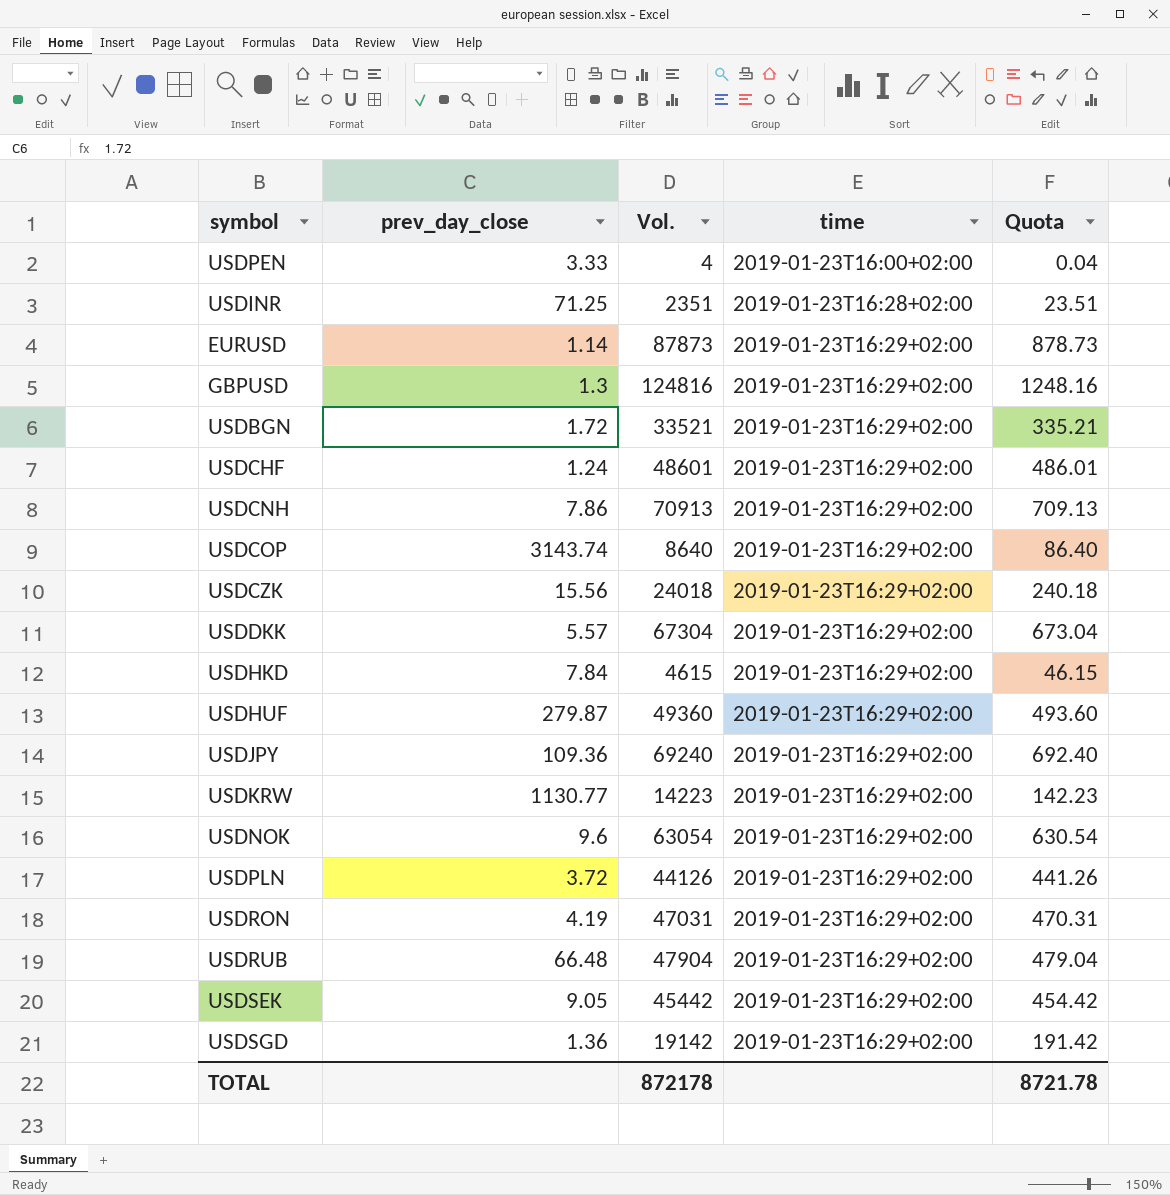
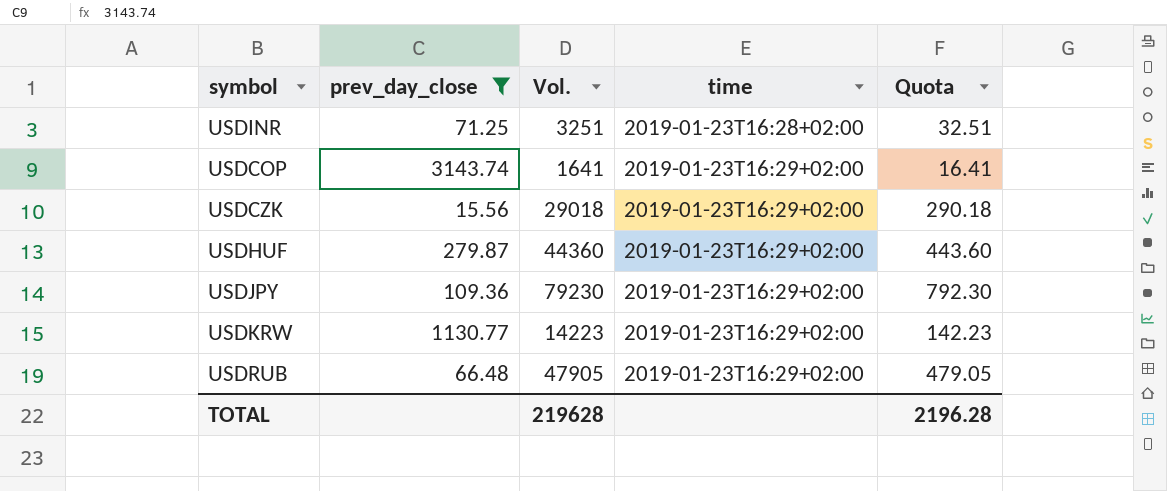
filter: none -> prev_day_close >= 15.56
USDINR | Vol.: 2351 -> 3251
USDINR | Quota: 23.51 -> 32.51
USDCOP | Vol.: 8640 -> 1641
USDCOP | Quota: 86.40 -> 16.41
USDCZK | Vol.: 24018 -> 29018
USDCZK | Quota: 240.18 -> 290.18
USDHUF | Vol.: 49360 -> 44360
USDHUF | Quota: 493.60 -> 443.60
USDJPY | Vol.: 69240 -> 79230
USDJPY | Quota: 692.40 -> 792.30
USDRUB | Vol.: 47904 -> 47905
USDRUB | Quota: 479.04 -> 479.05
TOTAL | Vol.: 872178 -> 219628
TOTAL | Quota: 8721.78 -> 2196.28

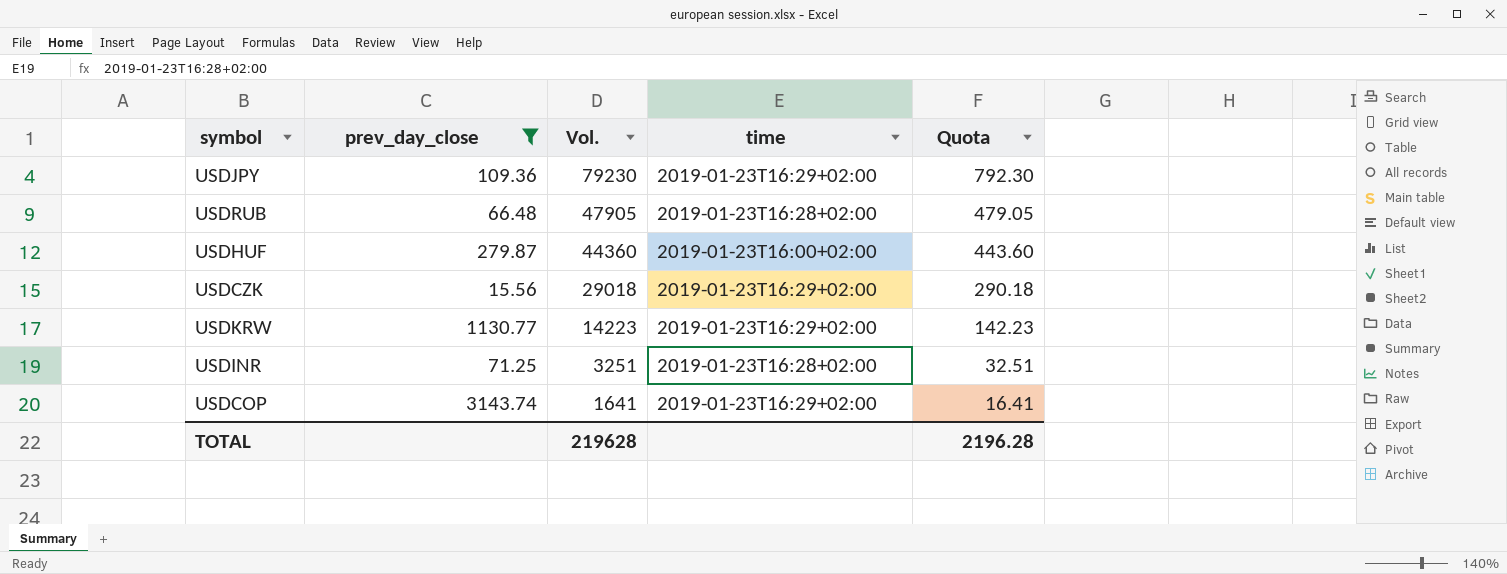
row order: time ascending -> Vol. descending
USDRUB | time: 2019-01-23T16:29+02:00 -> 2019-01-23T16:28+02:00
USDHUF | time: 2019-01-23T16:29+02:00 -> 2019-01-23T16:00+02:00

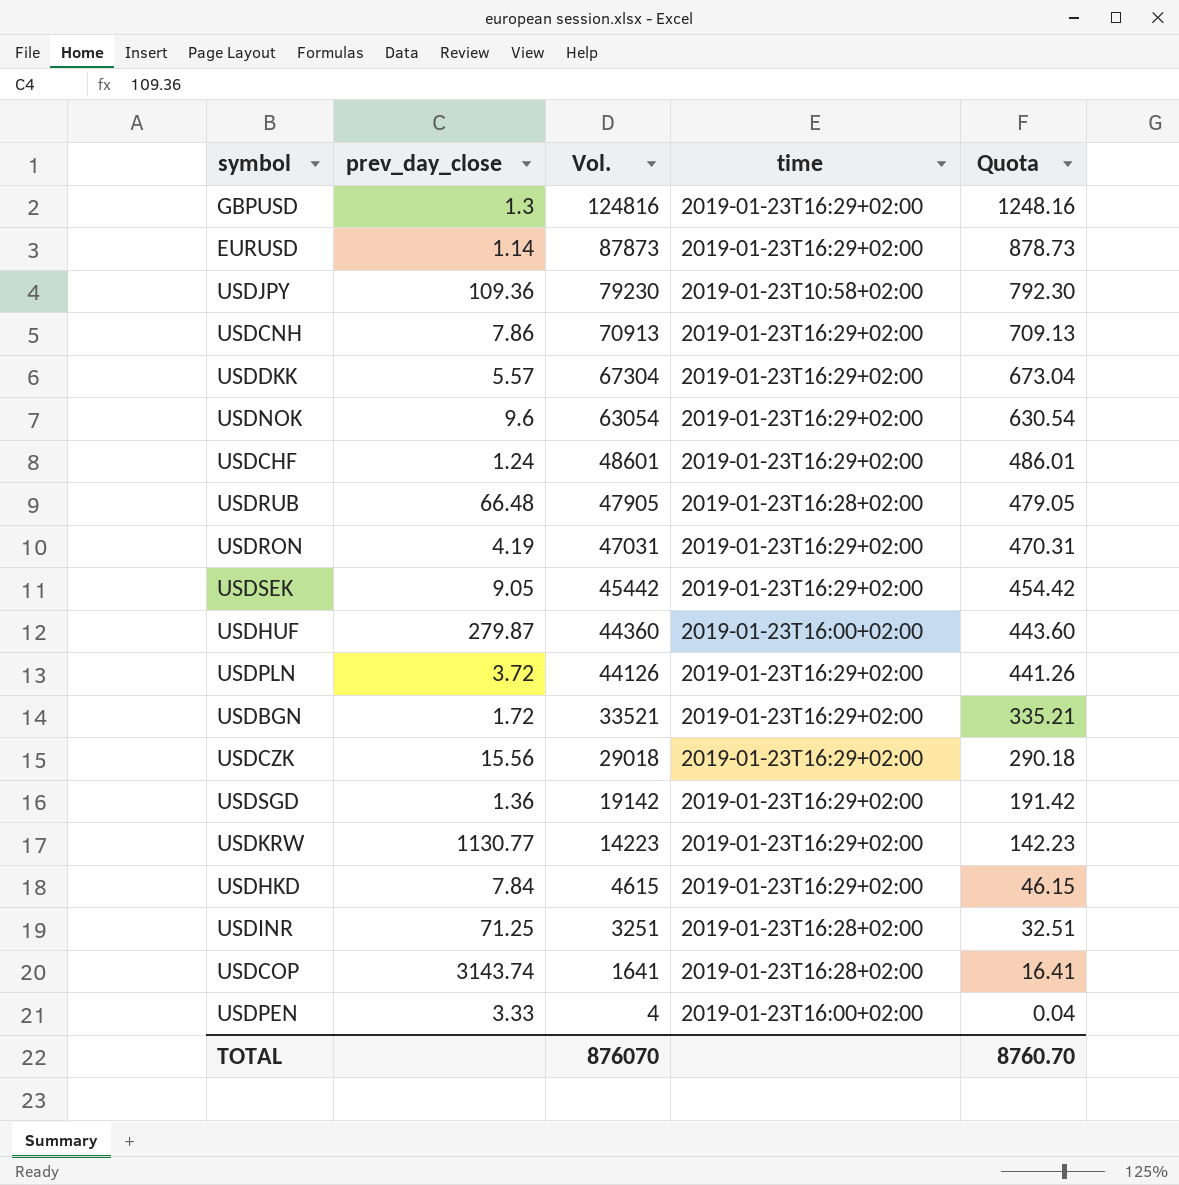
filter: prev_day_close >= 15.56 -> none
USDJPY | time: 2019-01-23T16:29+02:00 -> 2019-01-23T10:58+02:00
USDCOP | time: 2019-01-23T16:29+02:00 -> 2019-01-23T16:28+02:00
TOTAL | Vol.: 219628 -> 876070
TOTAL | Quota: 2196.28 -> 8760.70

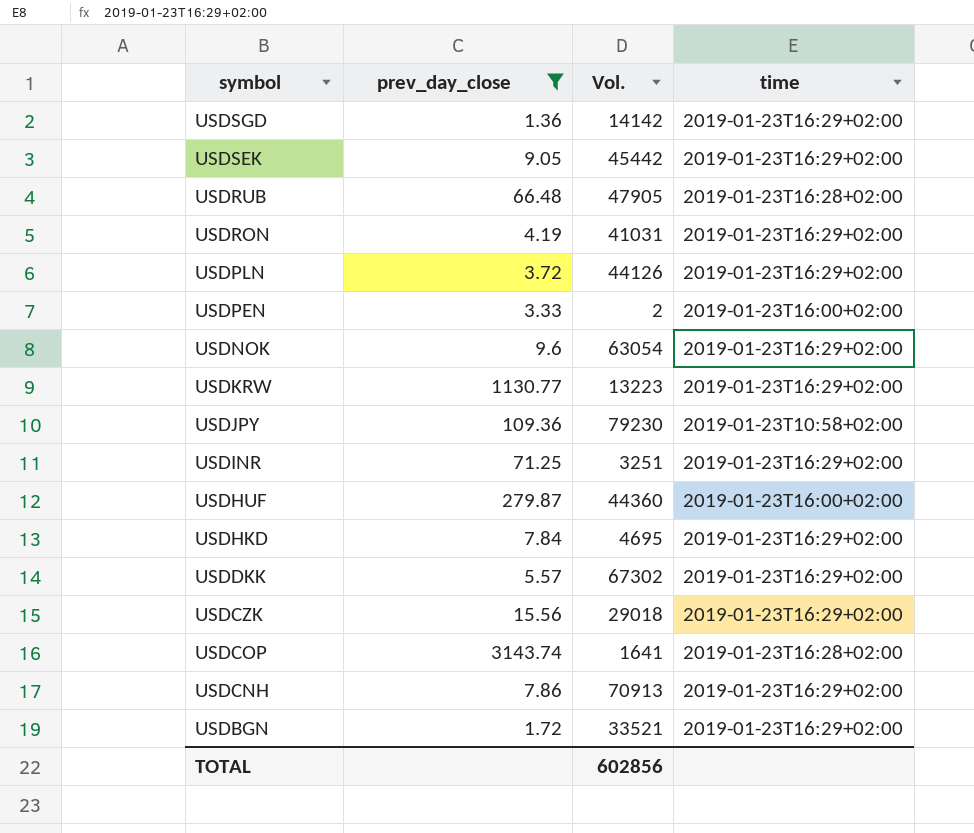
filter: none -> prev_day_close >= 1.36
row order: Vol. descending -> symbol descending
column Quota | formula: [Vol.] * 0.01 -> none
USDSGD | Vol.: 19142 -> 14142
USDRON | Vol.: 47031 -> 41031
USDPEN | Vol.: 4 -> 2
USDKRW | Vol.: 14223 -> 13223
USDINR | time: 2019-01-23T16:28+02:00 -> 2019-01-23T16:29+02:00
USDHKD | Vol.: 4615 -> 4695
USDDKK | Vol.: 67304 -> 67302
TOTAL | Vol.: 876070 -> 602856

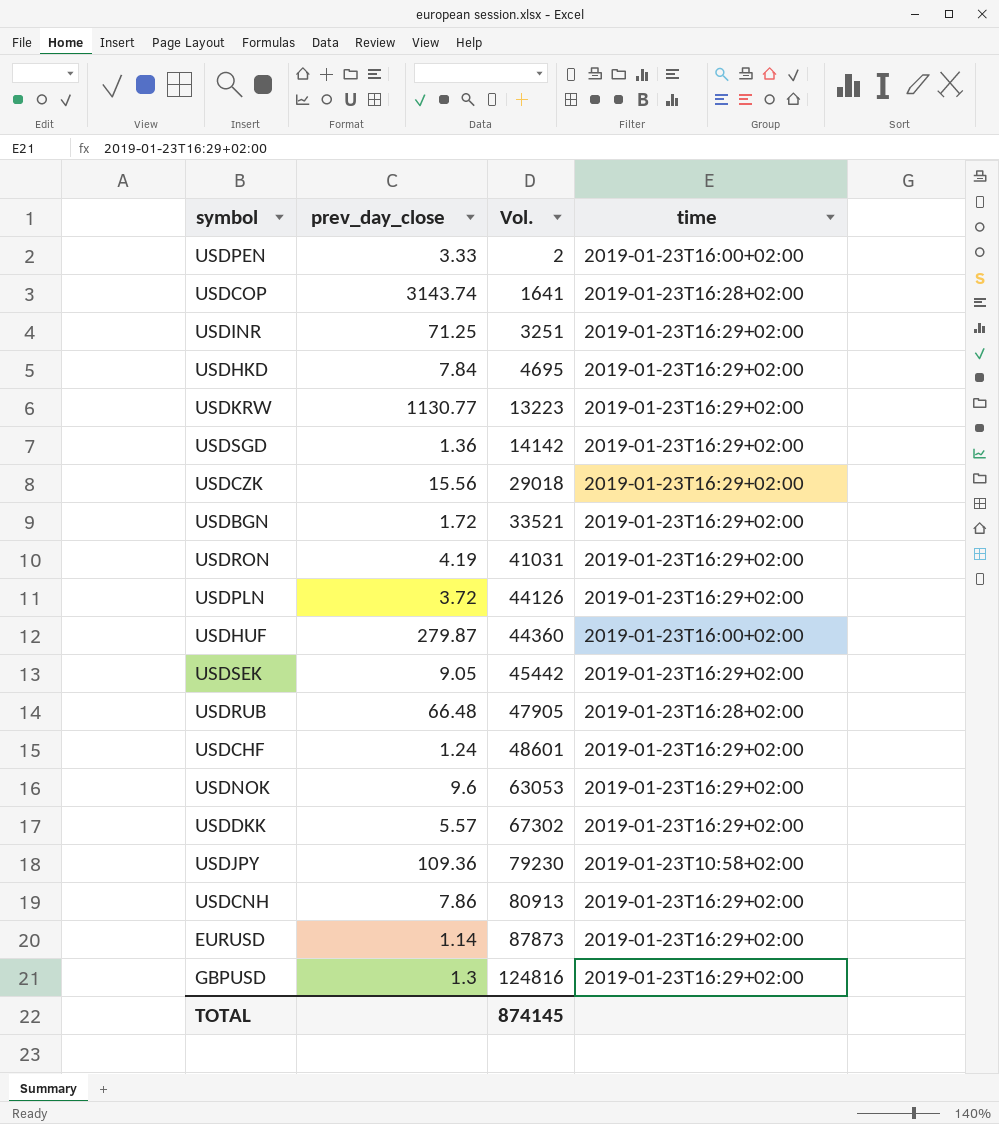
filter: prev_day_close >= 1.36 -> none
row order: symbol descending -> Vol. ascending
USDNOK | Vol.: 63054 -> 63053
USDCNH | Vol.: 70913 -> 80913
TOTAL | Vol.: 602856 -> 874145

